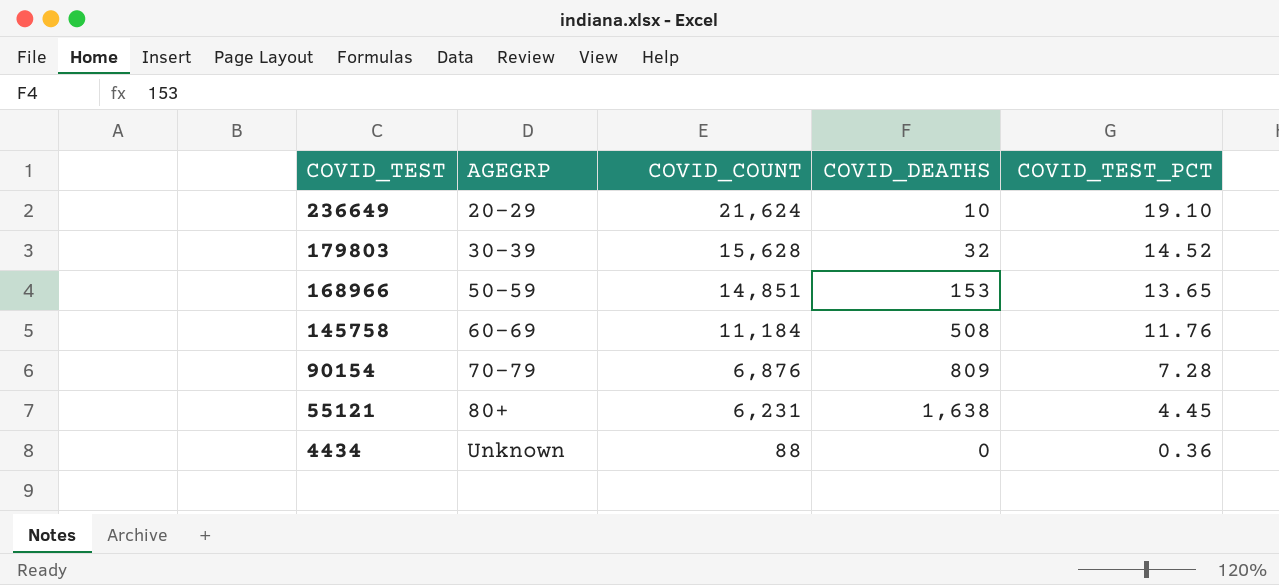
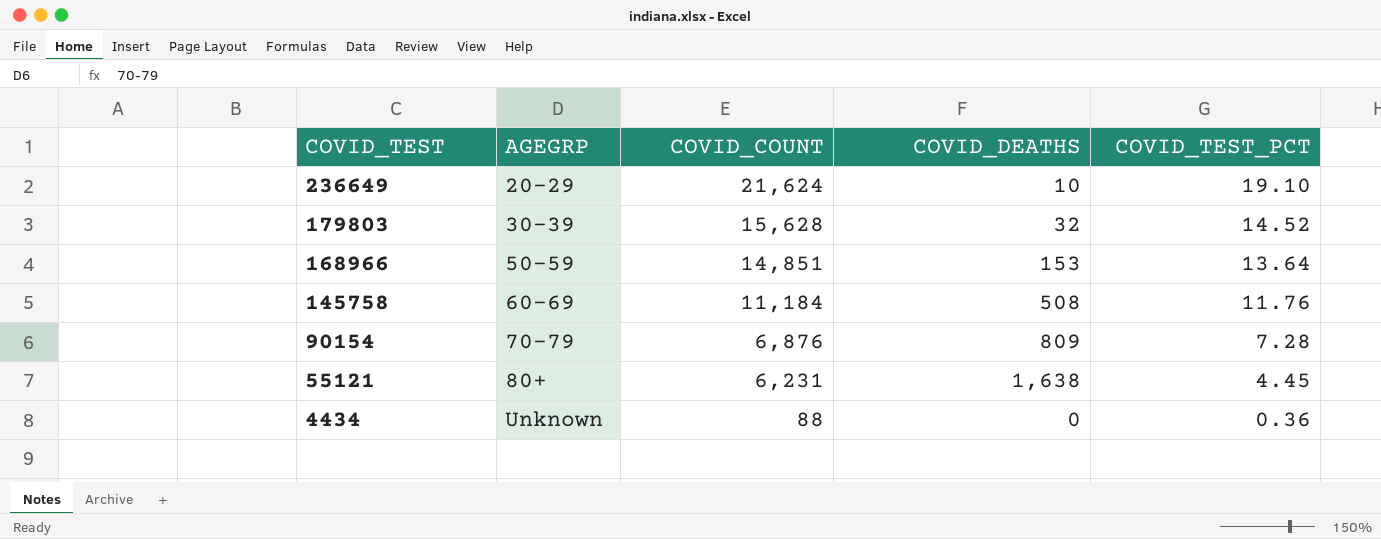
168966 | COVID_TEST_PCT: 13.65 -> 13.64

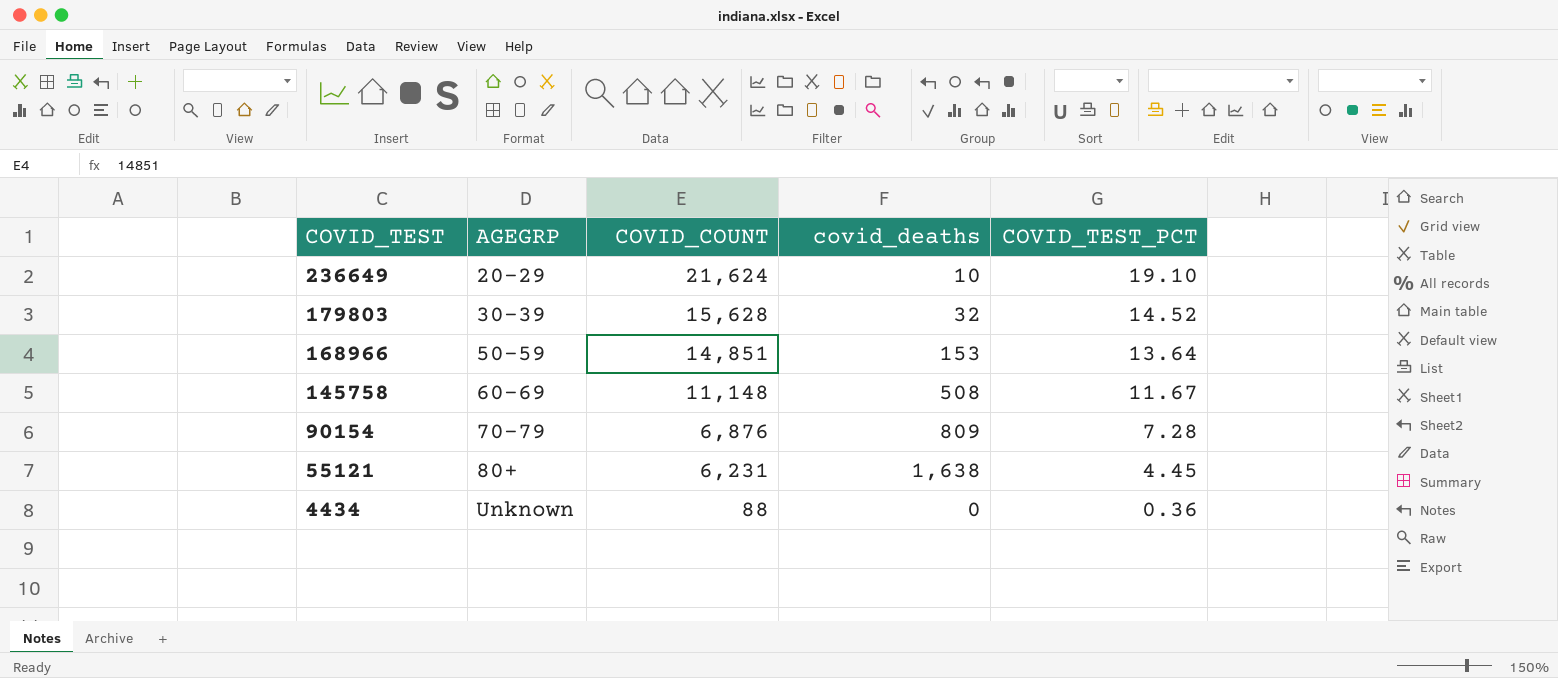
column name: COVID_DEATHS -> covid_deaths
145758 | COVID_COUNT: 11,184 -> 11,148
145758 | COVID_TEST_PCT: 11.76 -> 11.67

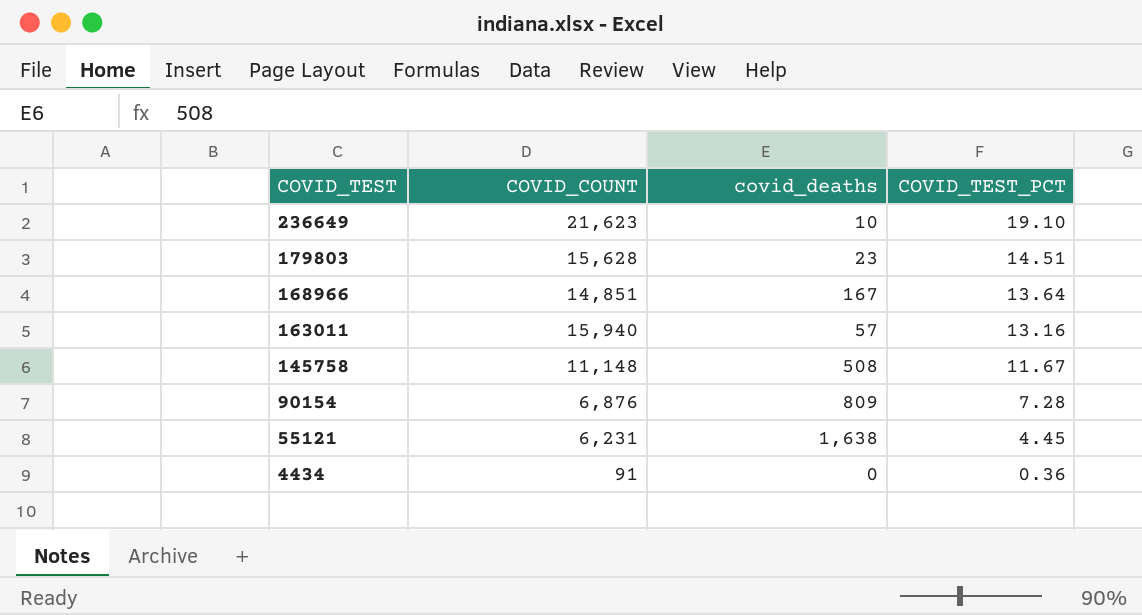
column AGEGRP | position: 2 -> none
236649 | COVID_COUNT: 21,624 -> 21,623
179803 | covid_deaths: 32 -> 23
179803 | COVID_TEST_PCT: 14.52 -> 14.51
168966 | covid_deaths: 153 -> 167
row 163011: none -> 15,940 | 57 | 13.16
4434 | COVID_COUNT: 88 -> 91

